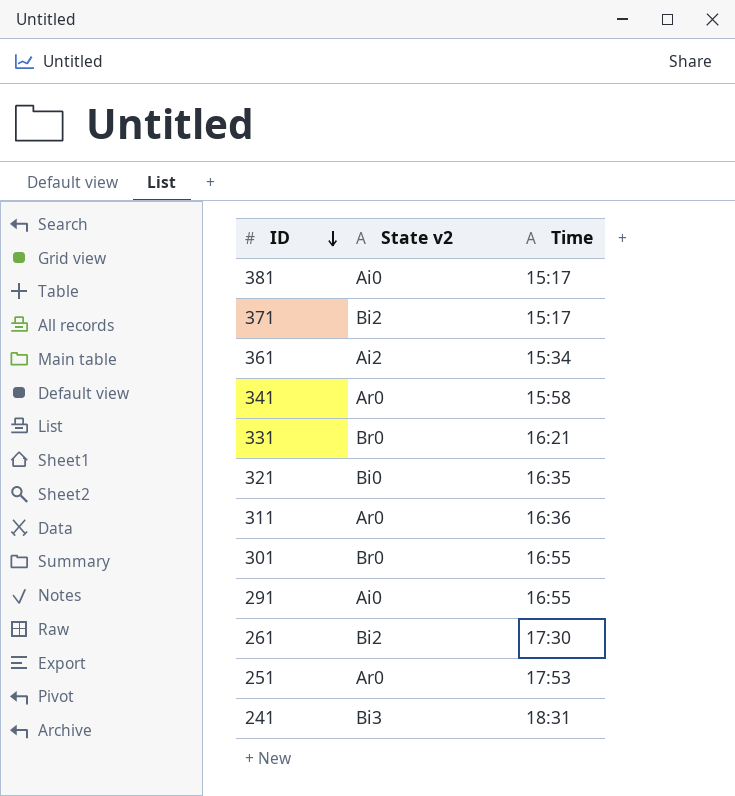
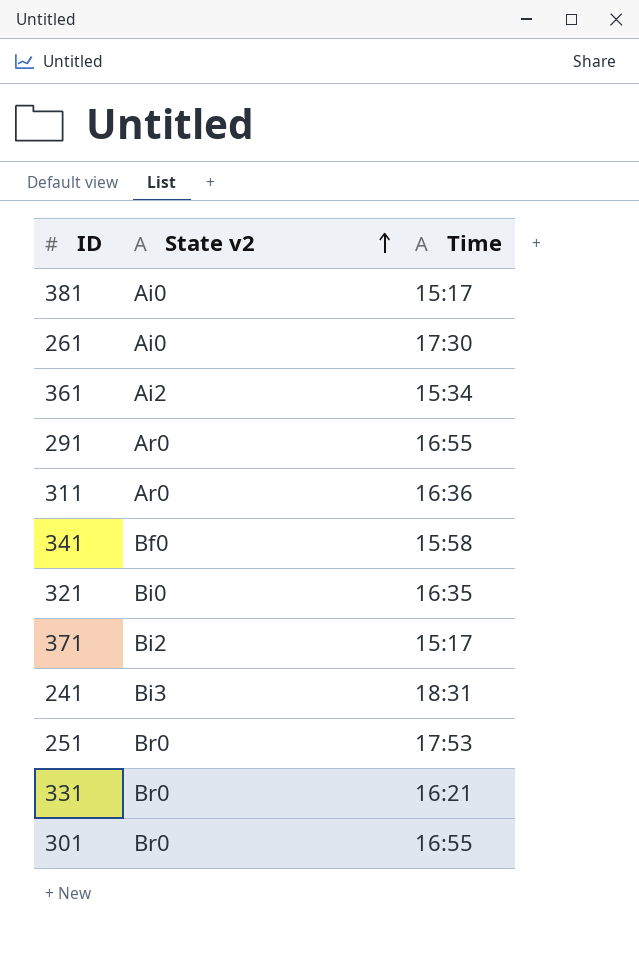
row order: ID descending -> State v2 ascending
261 | State v2: Bi2 -> Ai0
291 | State v2: Ai0 -> Ar0
341 | State v2: Ar0 -> Bf0
251 | State v2: Ar0 -> Br0

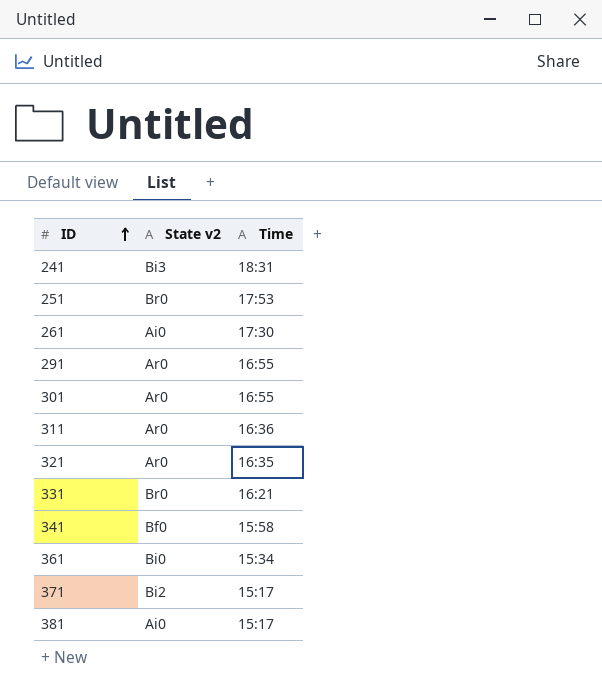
row order: State v2 ascending -> ID ascending
301 | State v2: Br0 -> Ar0
321 | State v2: Bi0 -> Ar0
361 | State v2: Ai2 -> Bi0

